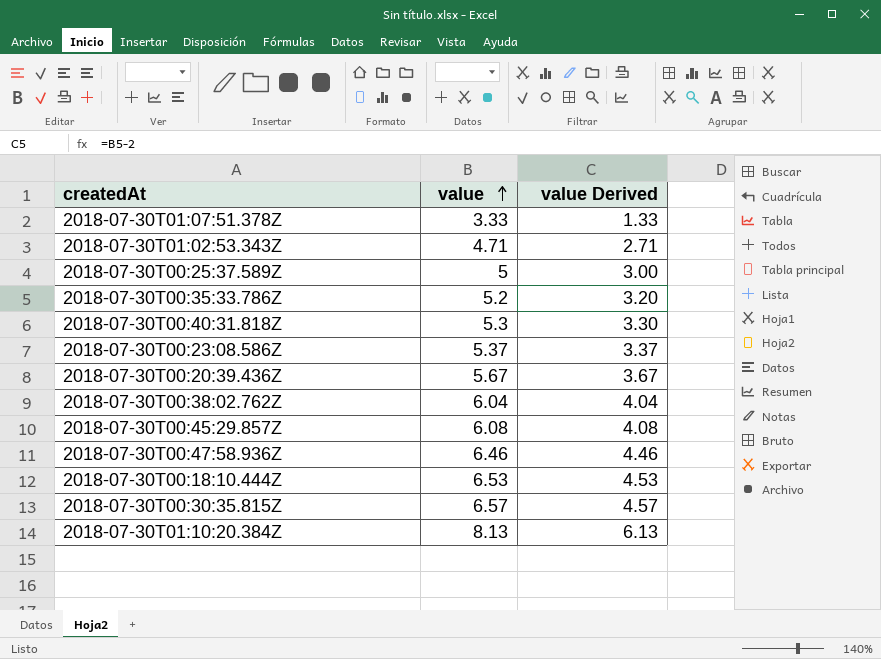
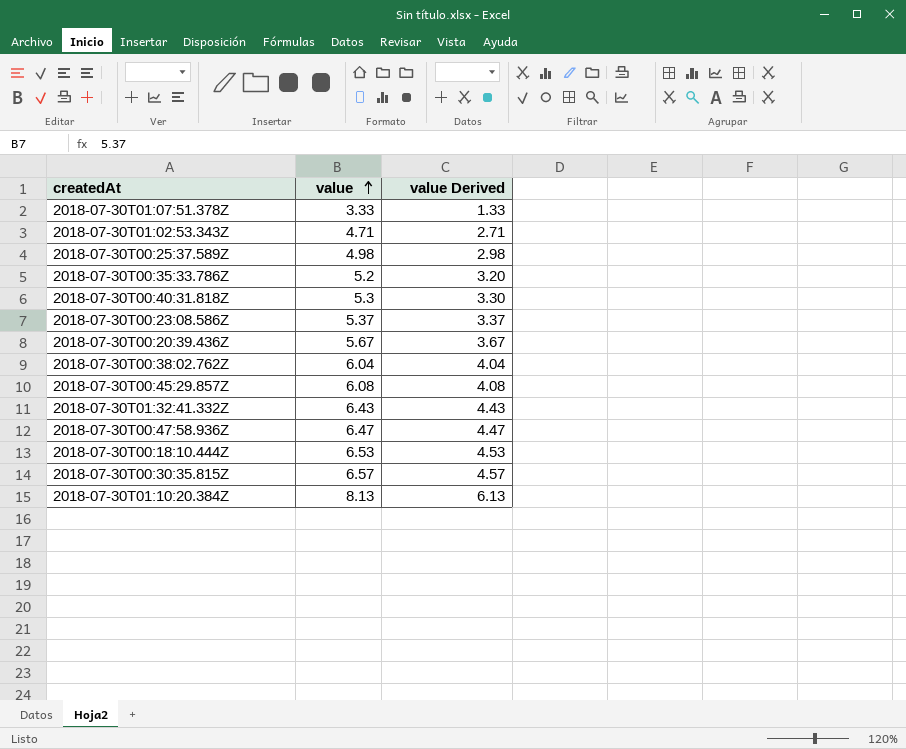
2018-07-30T00:25:37.589Z | value: 5 -> 4.98
2018-07-30T00:25:37.589Z | value Derived: 3.00 -> 2.98
row 2018-07-30T01:32:41.332Z: none -> 6.43 | 4.43
2018-07-30T00:47:58.936Z | value: 6.46 -> 6.47
2018-07-30T00:47:58.936Z | value Derived: 4.46 -> 4.47

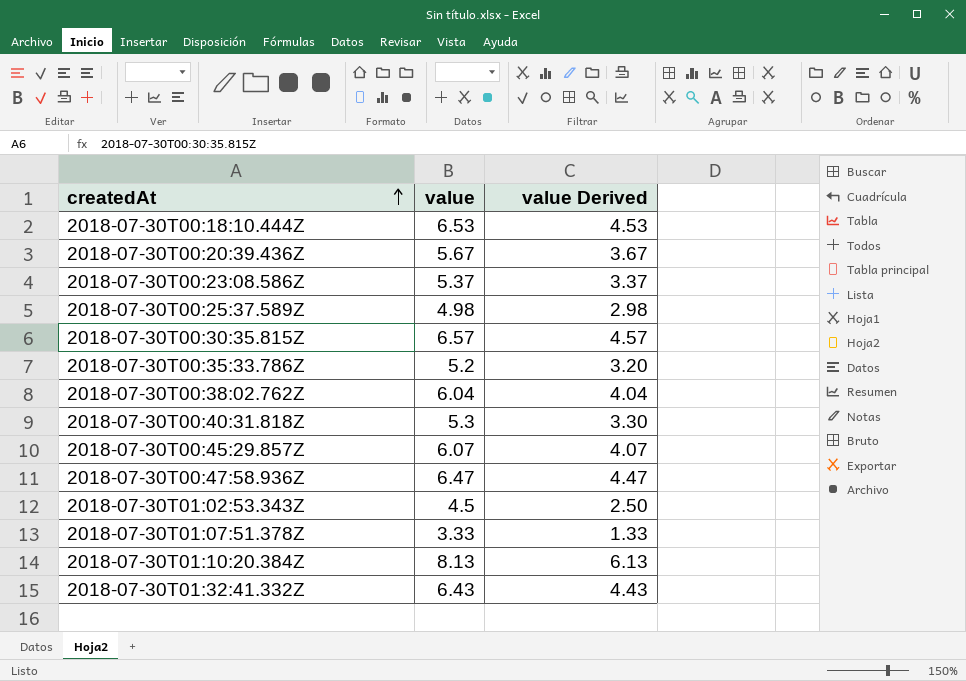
row order: value ascending -> createdAt ascending
2018-07-30T00:45:29.857Z | value: 6.08 -> 6.07
2018-07-30T00:45:29.857Z | value Derived: 4.08 -> 4.07
2018-07-30T01:02:53.343Z | value: 4.71 -> 4.5
2018-07-30T01:02:53.343Z | value Derived: 2.71 -> 2.50

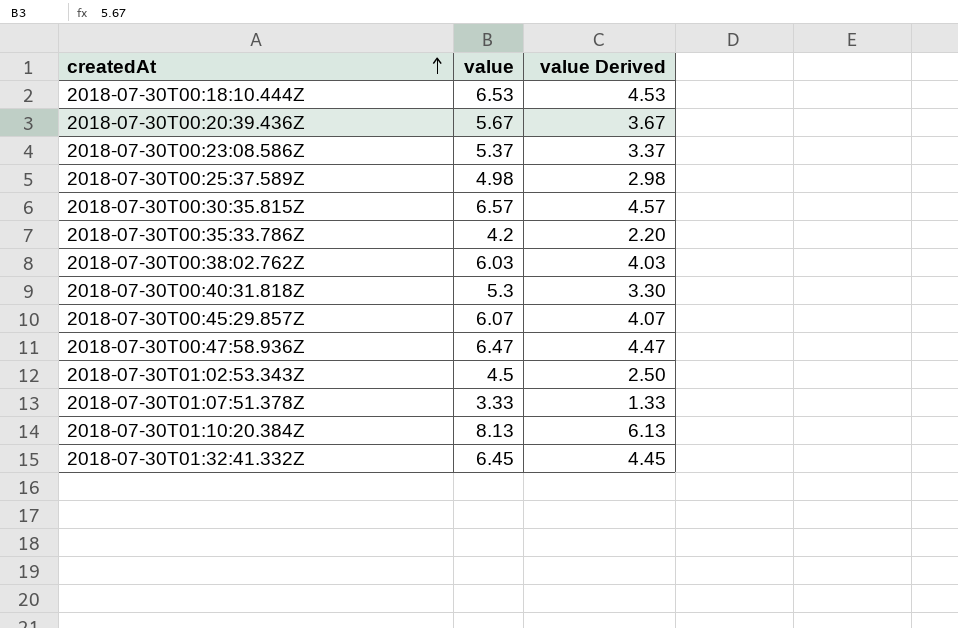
2018-07-30T00:35:33.786Z | value: 5.2 -> 4.2
2018-07-30T00:35:33.786Z | value Derived: 3.20 -> 2.20
2018-07-30T00:38:02.762Z | value: 6.04 -> 6.03
2018-07-30T00:38:02.762Z | value Derived: 4.04 -> 4.03
2018-07-30T01:32:41.332Z | value: 6.43 -> 6.45
2018-07-30T01:32:41.332Z | value Derived: 4.43 -> 4.45

